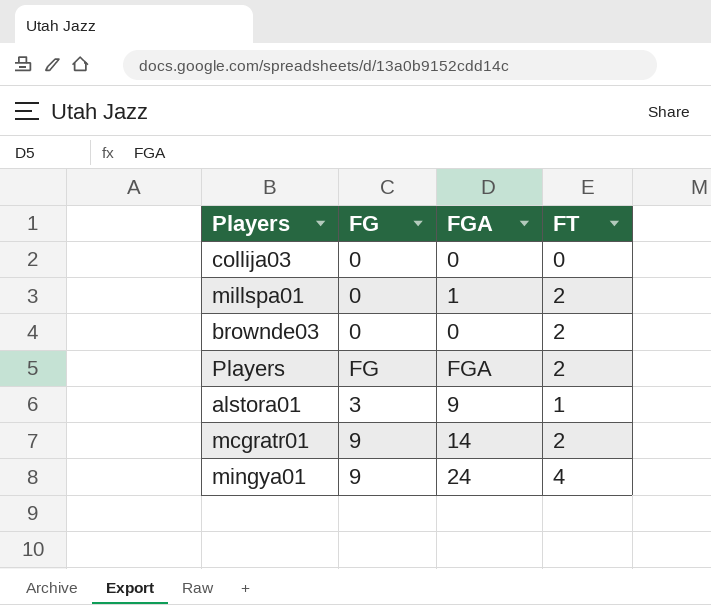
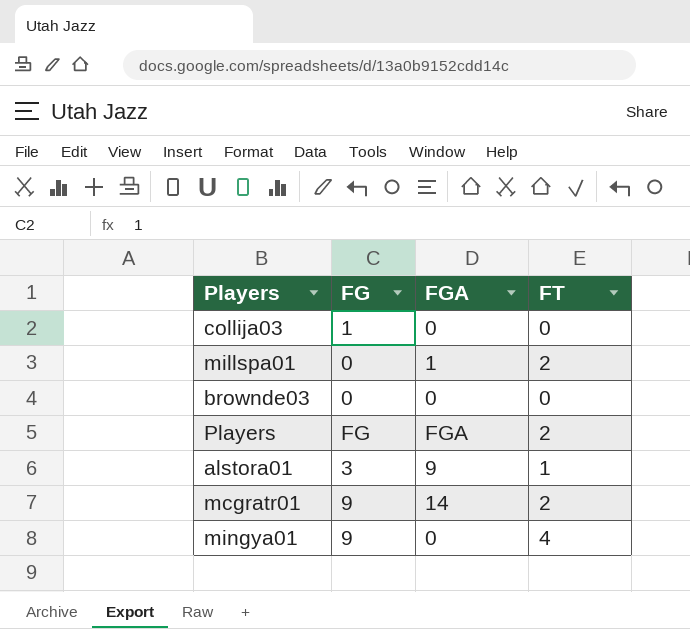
collija03 | FG: 0 -> 1
brownde03 | FT: 2 -> 0
mingya01 | FGA: 24 -> 0

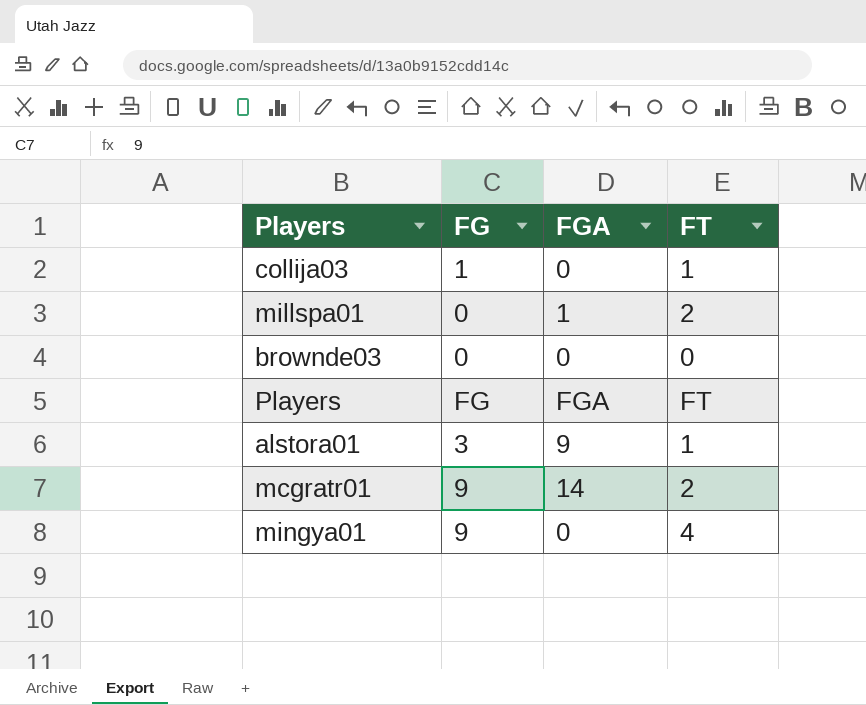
collija03 | FT: 0 -> 1
Players | FT: 2 -> FT

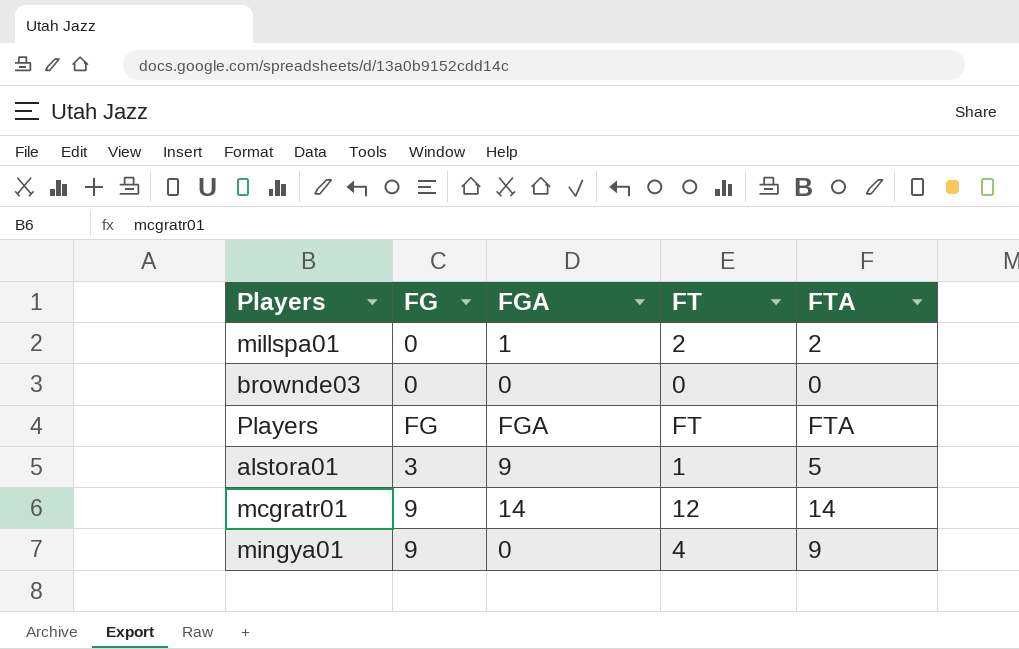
column FTA | position: none -> 5
row collija03: 1 | 0 | 1 -> none
mcgratr01 | FT: 2 -> 12

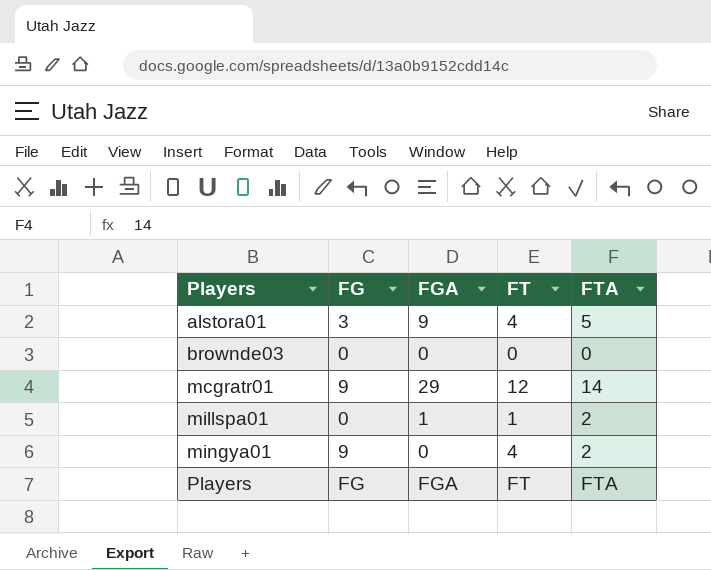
row order: none -> Players ascending
alstora01 | FT: 1 -> 4
mcgratr01 | FGA: 14 -> 29
millspa01 | FT: 2 -> 1
mingya01 | FTA: 9 -> 2

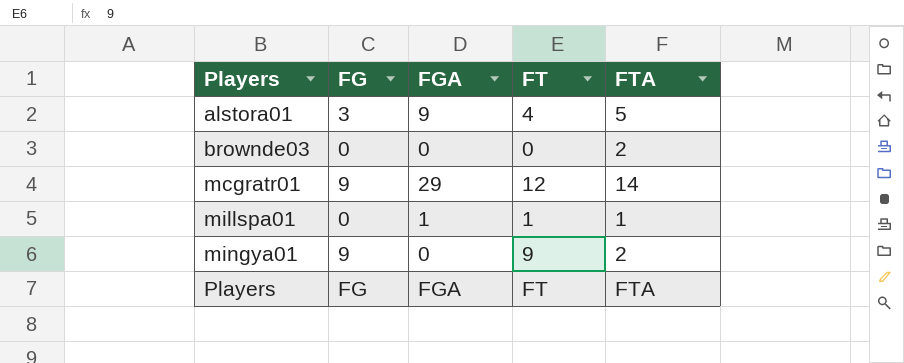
brownde03 | FTA: 0 -> 2
millspa01 | FTA: 2 -> 1
mingya01 | FT: 4 -> 9

